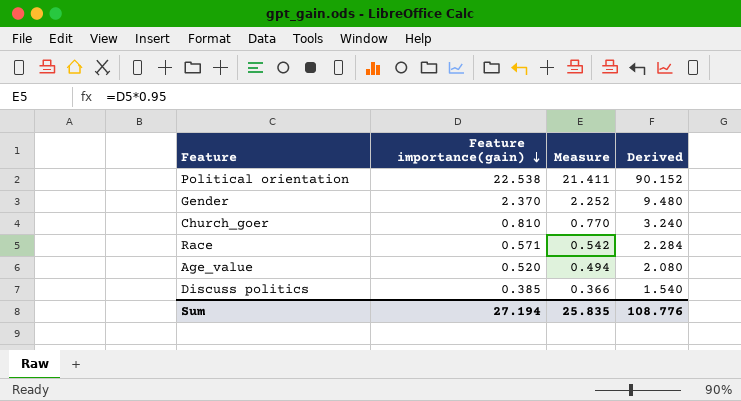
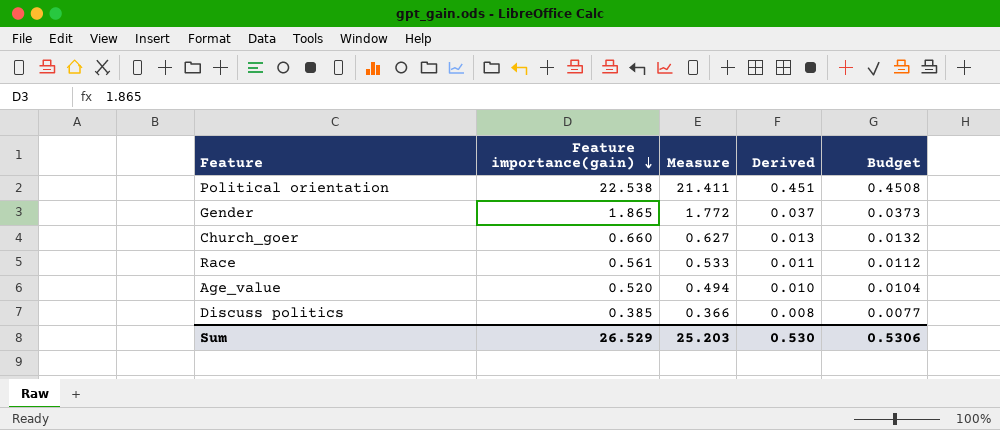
column Derived | formula: [Feature importance(gain)] * 4 -> [Feature importance(gain)] * 0.02
column Budget | formula: none -> [Feature importance(gain)] * 0.02
Gender | Feature importance(gain): 2.370 -> 1.865
Gender | Measure: 2.252 -> 1.772
Church_goer | Feature importance(gain): 0.810 -> 0.660
Church_goer | Measure: 0.770 -> 0.627
Race | Feature importance(gain): 0.571 -> 0.561
Race | Measure: 0.542 -> 0.533
Sum | Feature importance(gain): 27.194 -> 26.529
Sum | Measure: 25.835 -> 25.203
Sum | Derived: 108.776 -> 0.530

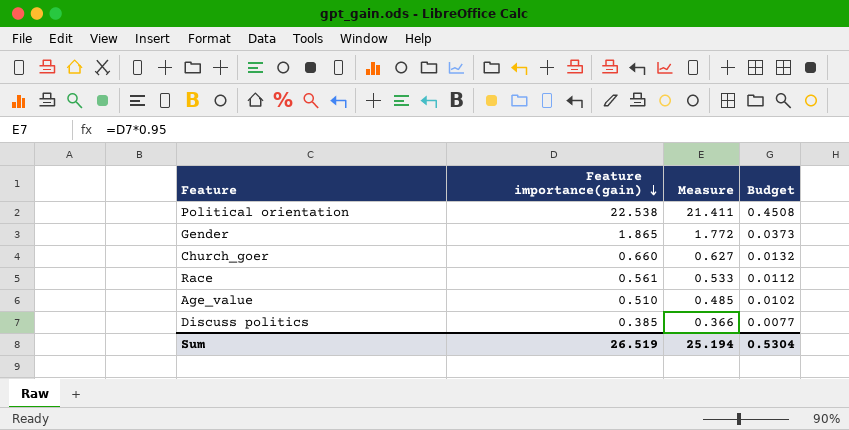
column Derived | formula: [Feature importance(gain)] * 0.02 -> none
Age_value | Feature importance(gain): 0.520 -> 0.510
Age_value | Measure: 0.494 -> 0.485
Age_value | Budget: 0.0104 -> 0.0102
Sum | Feature importance(gain): 26.529 -> 26.519
Sum | Measure: 25.203 -> 25.194
Sum | Budget: 0.5306 -> 0.5304

